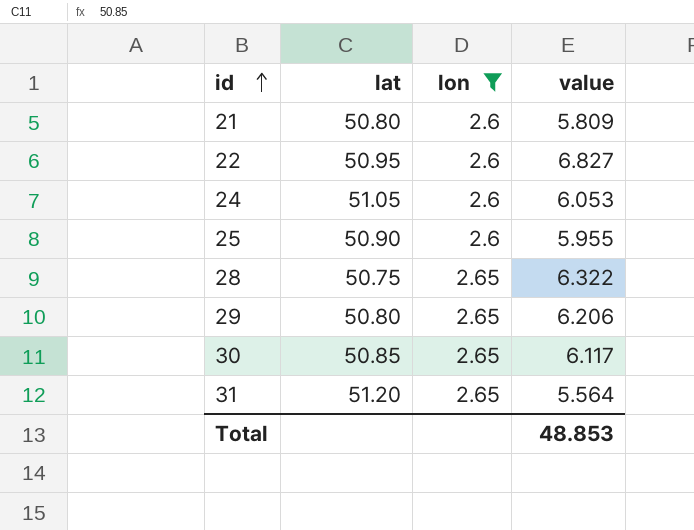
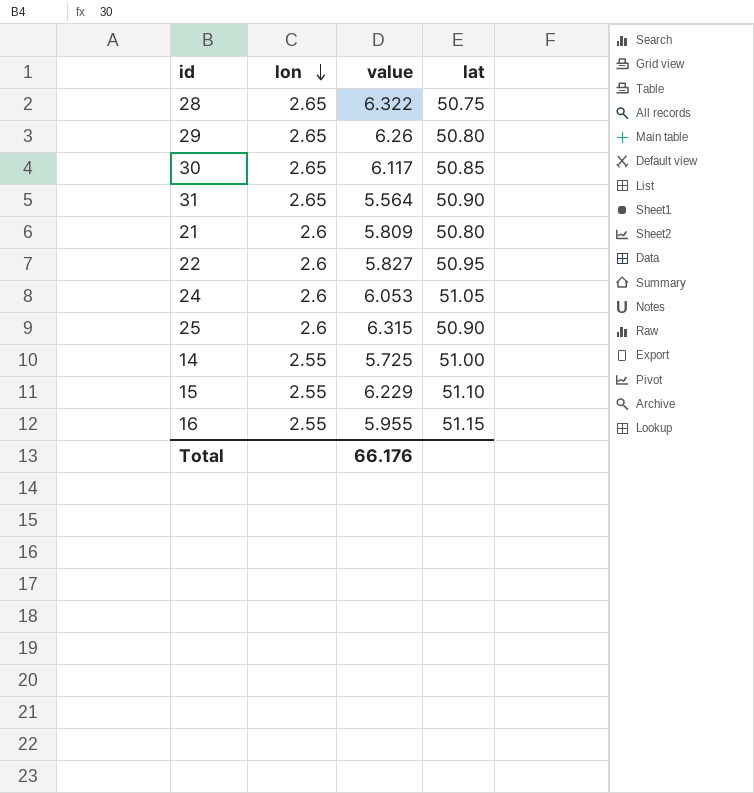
filter: lon != 2.55 -> none
row order: id ascending -> lon descending
column lat | position: 2 -> 4
29 | value: 6.206 -> 6.26
31 | lat: 51.20 -> 50.90
22 | value: 6.827 -> 5.827
25 | value: 5.955 -> 6.315
Total | value: 48.853 -> 66.176

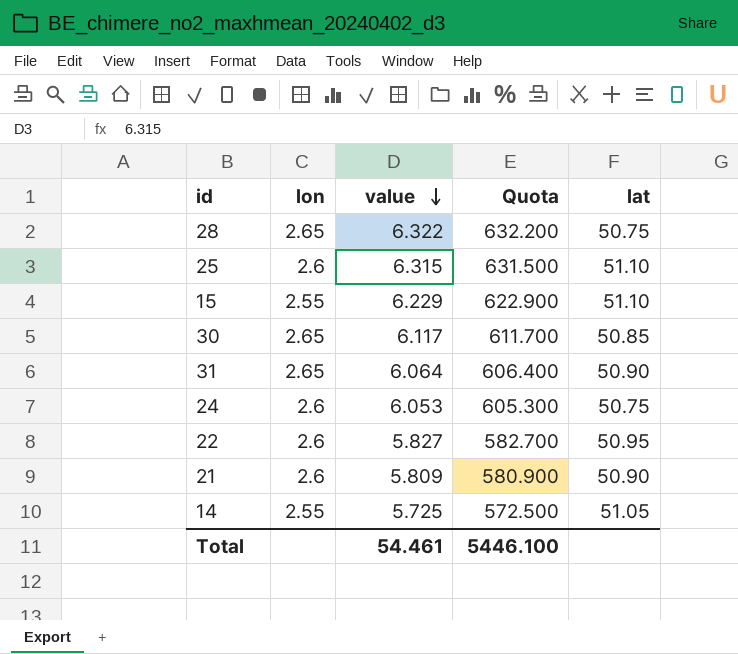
row order: lon descending -> value descending
column Quota | formula: none -> [value] * 100
row 29: 2.65 | 6.26 | 50.80 -> none
row 16: 2.55 | 5.955 | 51.15 -> none
25 | lat: 50.90 -> 51.10
31 | value: 5.564 -> 6.064
24 | lat: 51.05 -> 50.75
21 | lat: 50.80 -> 50.90
14 | lat: 51.00 -> 51.05
Total | value: 66.176 -> 54.461

